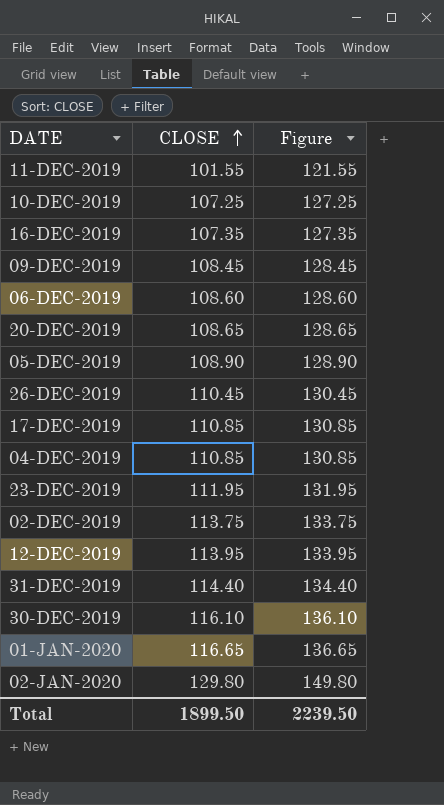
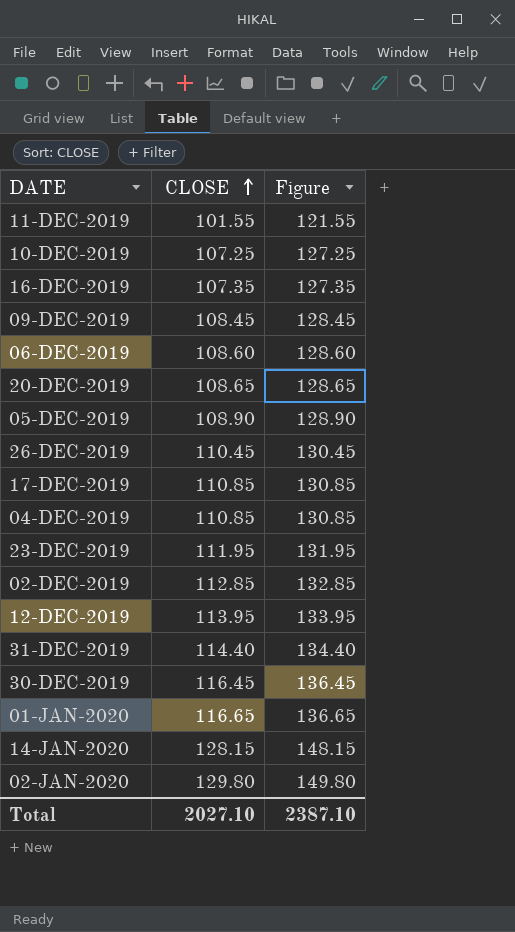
02-DEC-2019 | CLOSE: 113.75 -> 112.85
02-DEC-2019 | Figure: 133.75 -> 132.85
30-DEC-2019 | CLOSE: 116.10 -> 116.45
30-DEC-2019 | Figure: 136.10 -> 136.45
row 14-JAN-2020: none -> 128.15 | 148.15
Total | CLOSE: 1899.50 -> 2027.10
Total | Figure: 2239.50 -> 2387.10

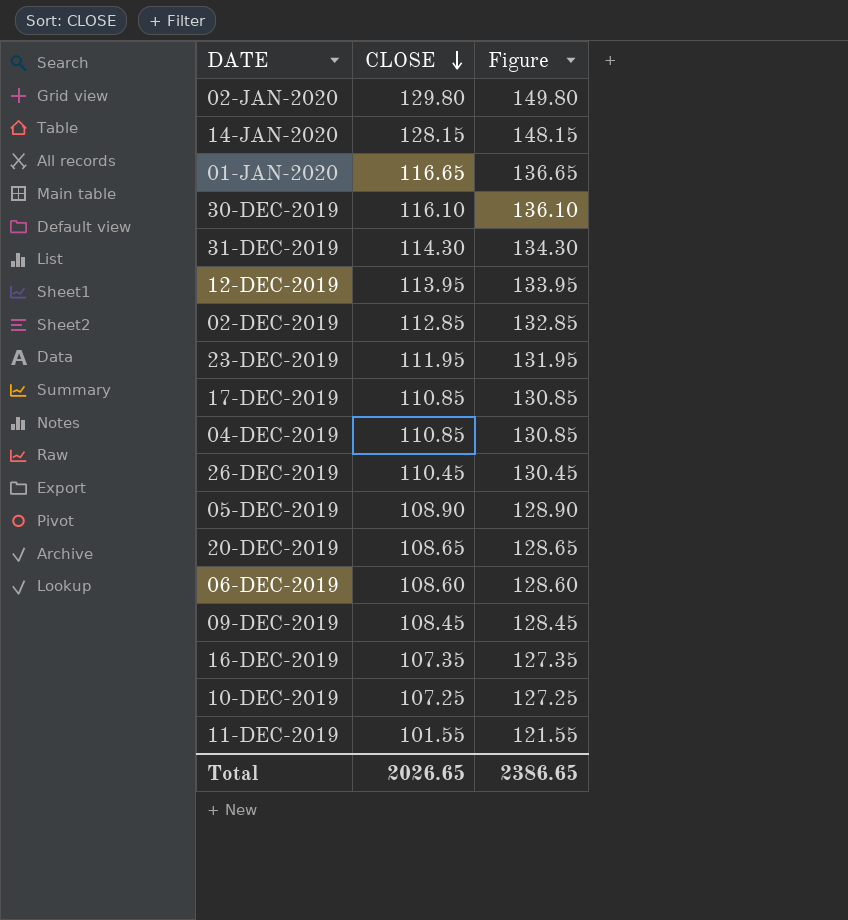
row order: CLOSE ascending -> CLOSE descending
30-DEC-2019 | CLOSE: 116.45 -> 116.10
30-DEC-2019 | Figure: 136.45 -> 136.10
31-DEC-2019 | CLOSE: 114.40 -> 114.30
31-DEC-2019 | Figure: 134.40 -> 134.30
Total | CLOSE: 2027.10 -> 2026.65
Total | Figure: 2387.10 -> 2386.65

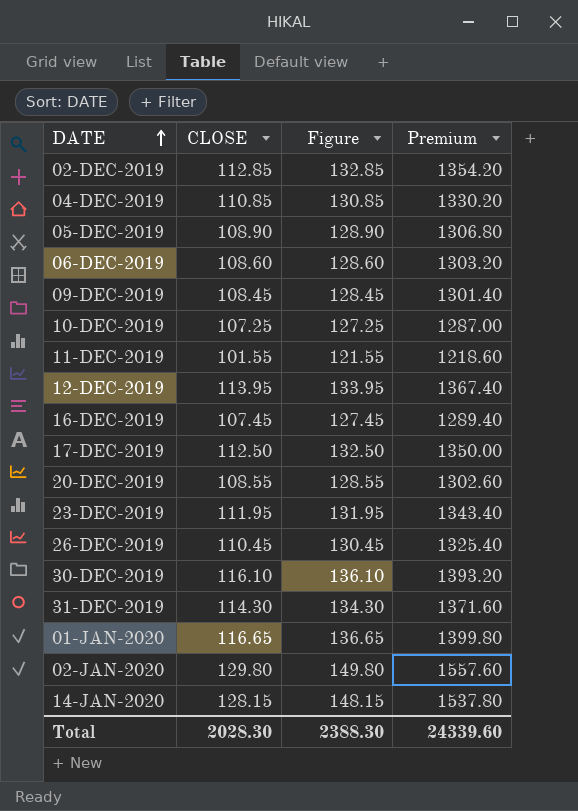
row order: CLOSE descending -> DATE ascending
column Premium | formula: none -> [CLOSE] * 12
16-DEC-2019 | CLOSE: 107.35 -> 107.45
16-DEC-2019 | Figure: 127.35 -> 127.45
17-DEC-2019 | CLOSE: 110.85 -> 112.50
17-DEC-2019 | Figure: 130.85 -> 132.50
20-DEC-2019 | CLOSE: 108.65 -> 108.55
20-DEC-2019 | Figure: 128.65 -> 128.55
Total | CLOSE: 2026.65 -> 2028.30
Total | Figure: 2386.65 -> 2388.30

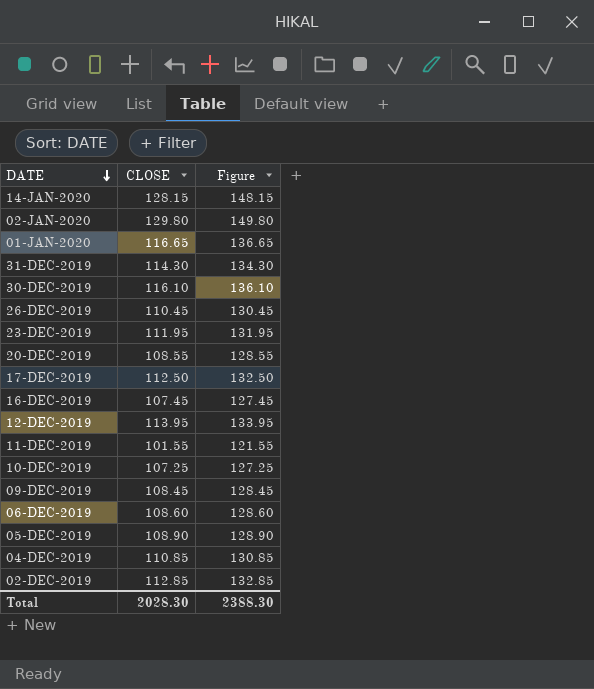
row order: DATE ascending -> DATE descending
column Premium | formula: [CLOSE] * 12 -> none

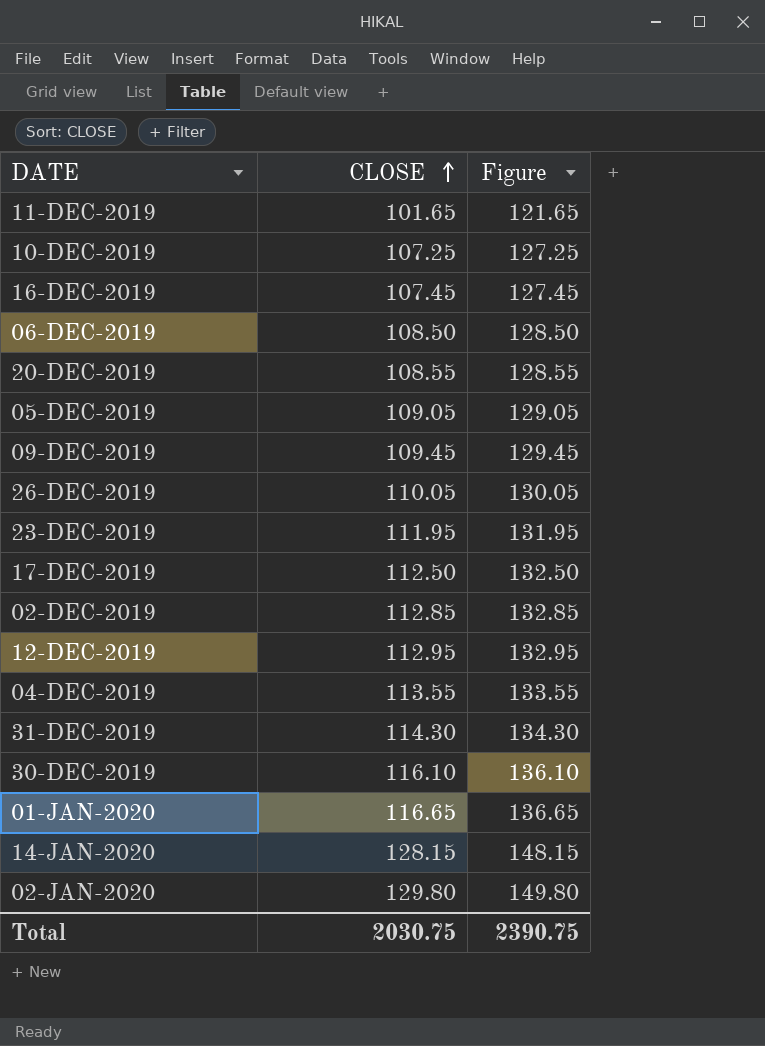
row order: DATE descending -> CLOSE ascending
11-DEC-2019 | CLOSE: 101.55 -> 101.65
11-DEC-2019 | Figure: 121.55 -> 121.65
06-DEC-2019 | CLOSE: 108.60 -> 108.50
06-DEC-2019 | Figure: 128.60 -> 128.50
05-DEC-2019 | CLOSE: 108.90 -> 109.05
05-DEC-2019 | Figure: 128.90 -> 129.05
09-DEC-2019 | CLOSE: 108.45 -> 109.45
09-DEC-2019 | Figure: 128.45 -> 129.45
26-DEC-2019 | CLOSE: 110.45 -> 110.05
26-DEC-2019 | Figure: 130.45 -> 130.05
12-DEC-2019 | CLOSE: 113.95 -> 112.95
12-DEC-2019 | Figure: 133.95 -> 132.95
04-DEC-2019 | CLOSE: 110.85 -> 113.55
04-DEC-2019 | Figure: 130.85 -> 133.55
Total | CLOSE: 2028.30 -> 2030.75
Total | Figure: 2388.30 -> 2390.75

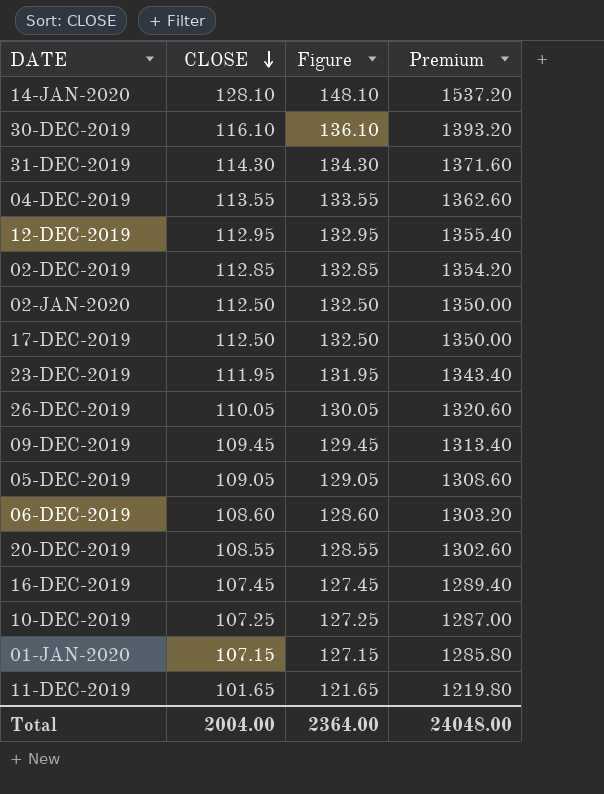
row order: CLOSE ascending -> CLOSE descending
column Premium | formula: none -> [CLOSE] * 12
14-JAN-2020 | CLOSE: 128.15 -> 128.10
14-JAN-2020 | Figure: 148.15 -> 148.10
02-JAN-2020 | CLOSE: 129.80 -> 112.50
02-JAN-2020 | Figure: 149.80 -> 132.50
06-DEC-2019 | CLOSE: 108.50 -> 108.60
06-DEC-2019 | Figure: 128.50 -> 128.60
01-JAN-2020 | CLOSE: 116.65 -> 107.15
01-JAN-2020 | Figure: 136.65 -> 127.15
Total | CLOSE: 2030.75 -> 2004.00
Total | Figure: 2390.75 -> 2364.00

